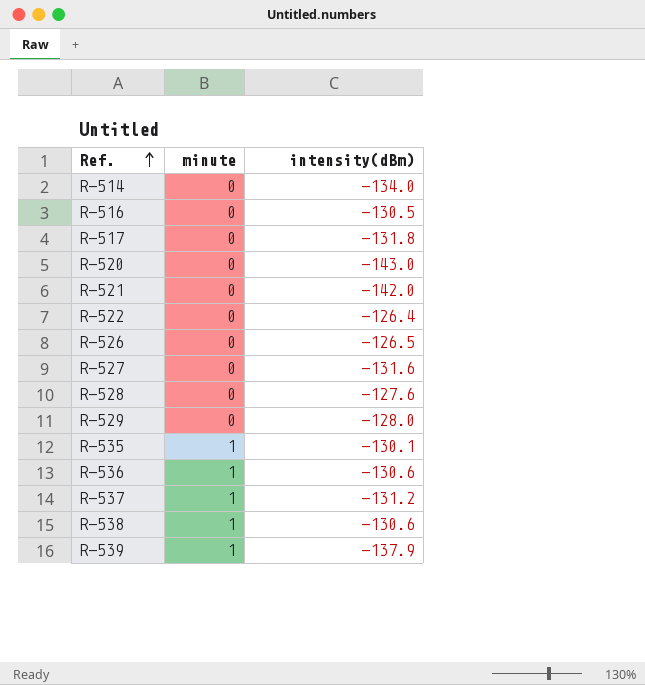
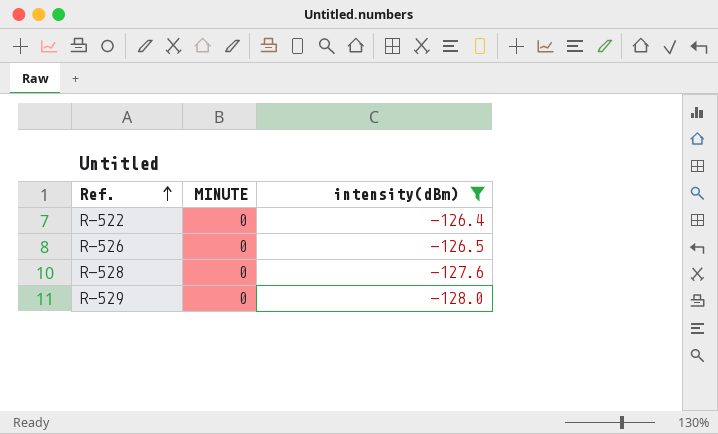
filter: none -> intensity(dBm) >= -128.0
column name: minute -> MINUTE

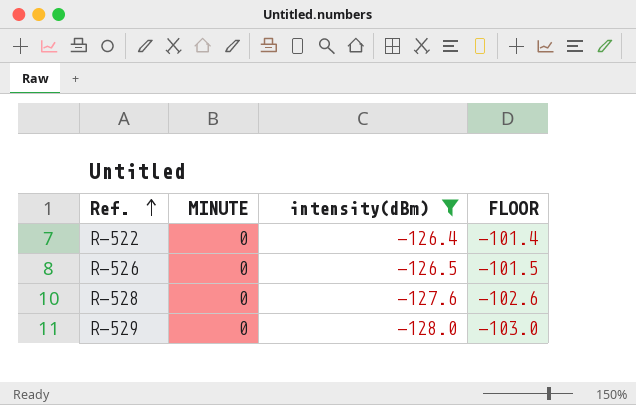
column FLOOR | formula: none -> [intensity(dBm)] + 25

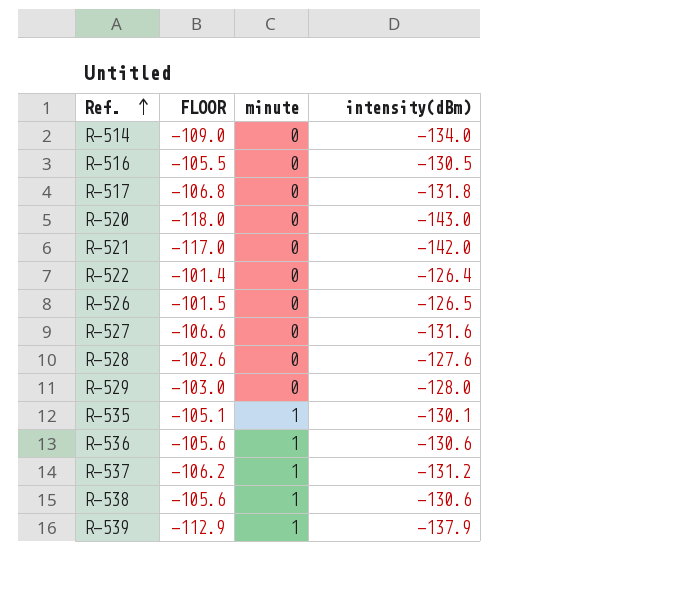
filter: intensity(dBm) >= -128.0 -> none
column FLOOR | position: 4 -> 2
column name: MINUTE -> minute

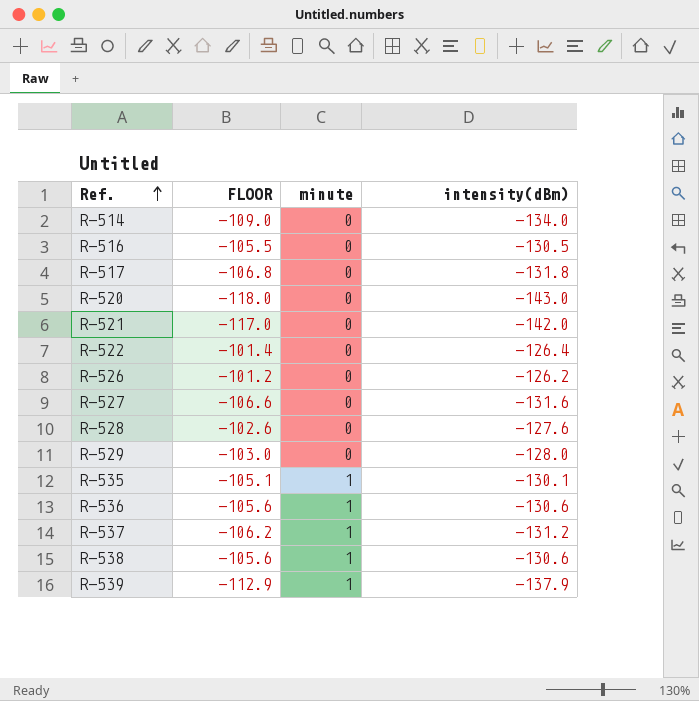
R-526 | FLOOR: -101.5 -> -101.2
R-526 | intensity(dBm): -126.5 -> -126.2

